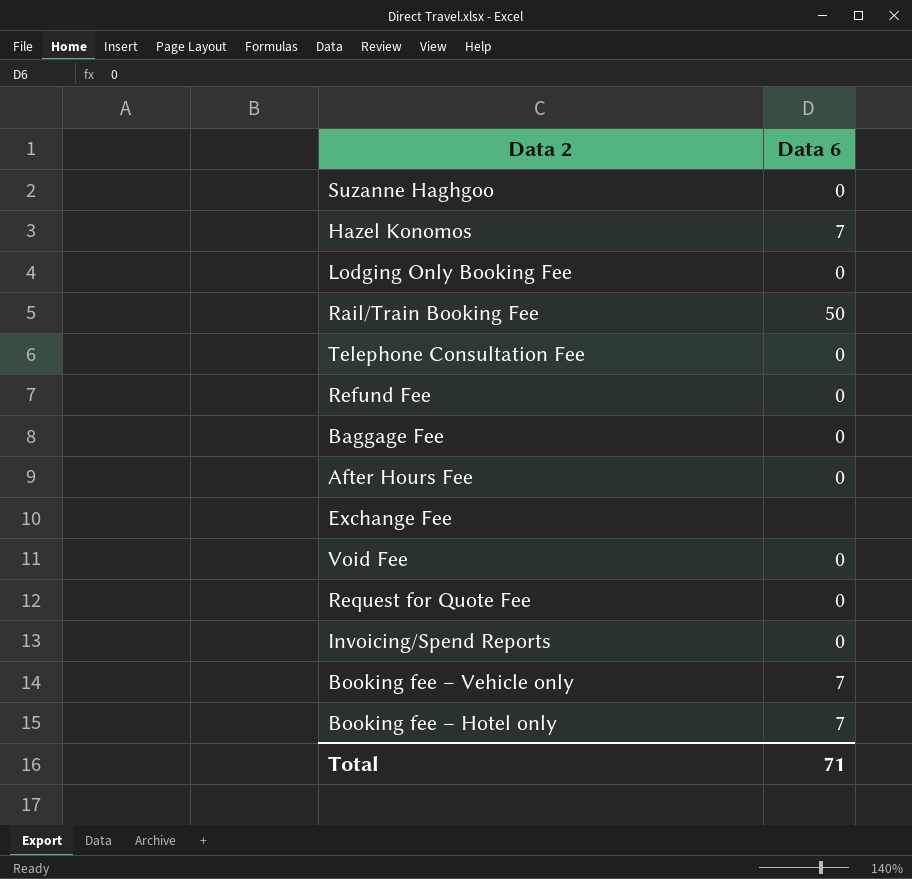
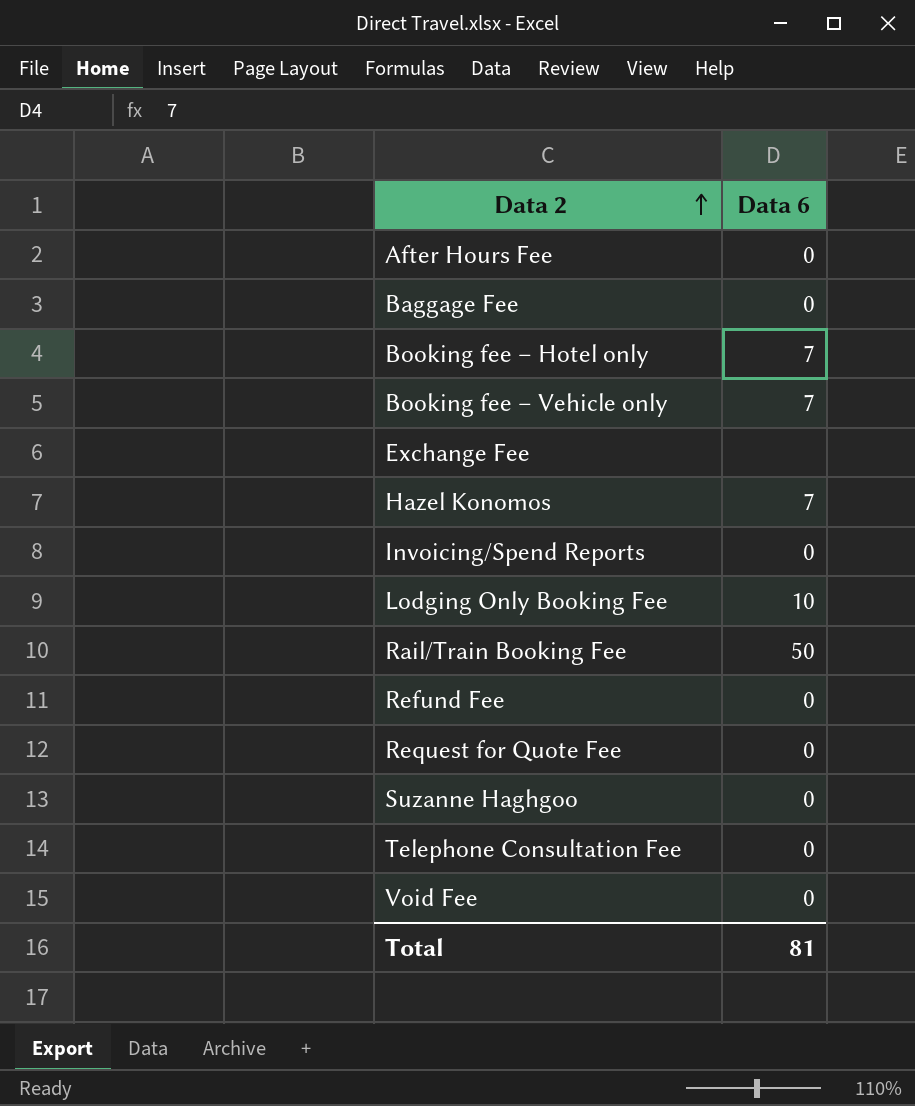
row order: none -> Data 2 ascending
Lodging Only Booking Fee | Data 6: 0 -> 10
Total | Data 6: 71 -> 81

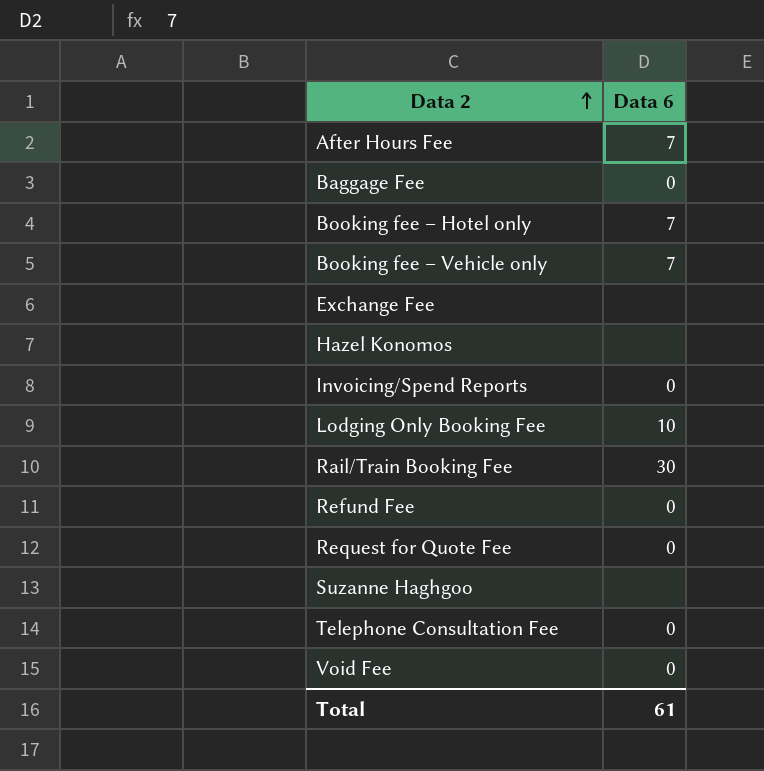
After Hours Fee | Data 6: 0 -> 7
Hazel Konomos | Data 6: 7 -> none
Rail/Train Booking Fee | Data 6: 50 -> 30
Suzanne Haghgoo | Data 6: 0 -> none
Total | Data 6: 81 -> 61

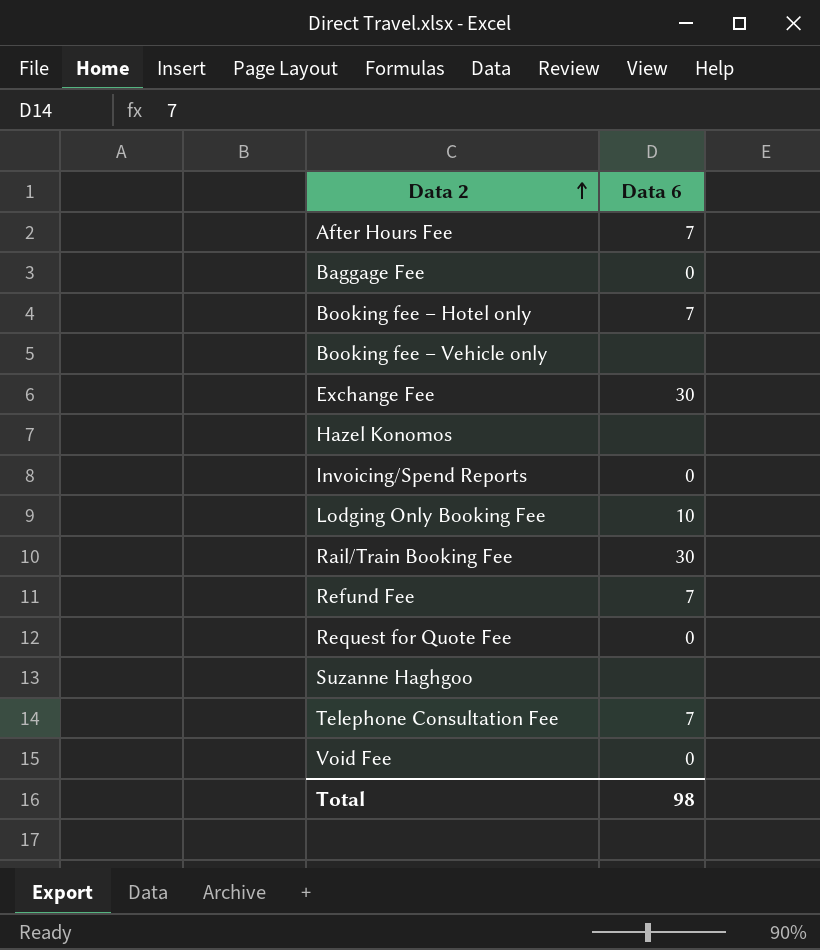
Booking fee – Vehicle only | Data 6: 7 -> none
Exchange Fee | Data 6: none -> 30
Refund Fee | Data 6: 0 -> 7
Telephone Consultation Fee | Data 6: 0 -> 7
Total | Data 6: 61 -> 98

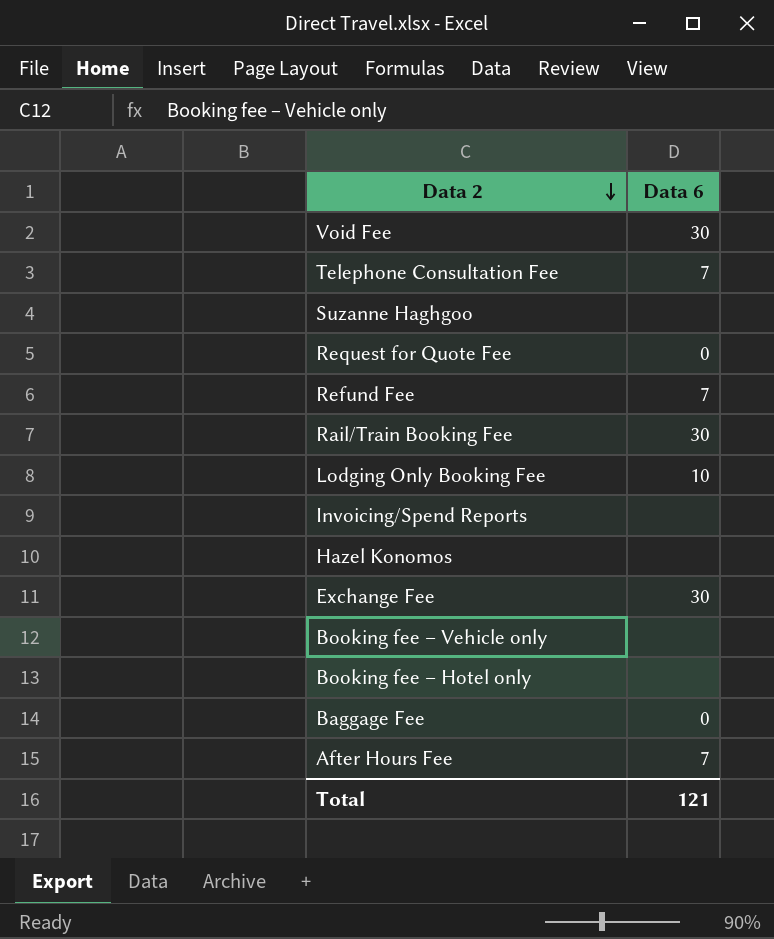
row order: Data 2 ascending -> Data 2 descending
Void Fee | Data 6: 0 -> 30
Invoicing/Spend Reports | Data 6: 0 -> none
Booking fee – Hotel only | Data 6: 7 -> none
Total | Data 6: 98 -> 121

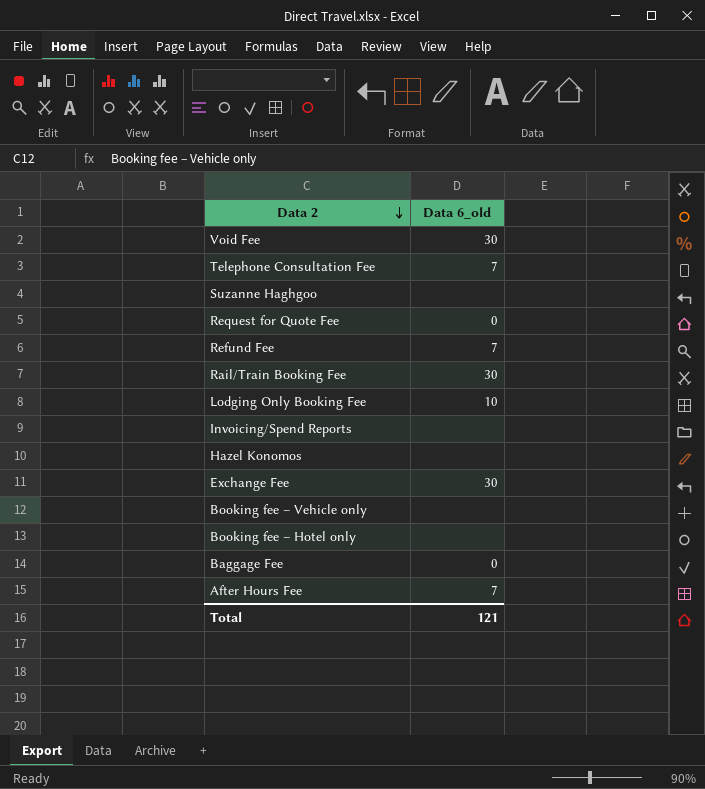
column name: Data 6 -> Data 6_old

